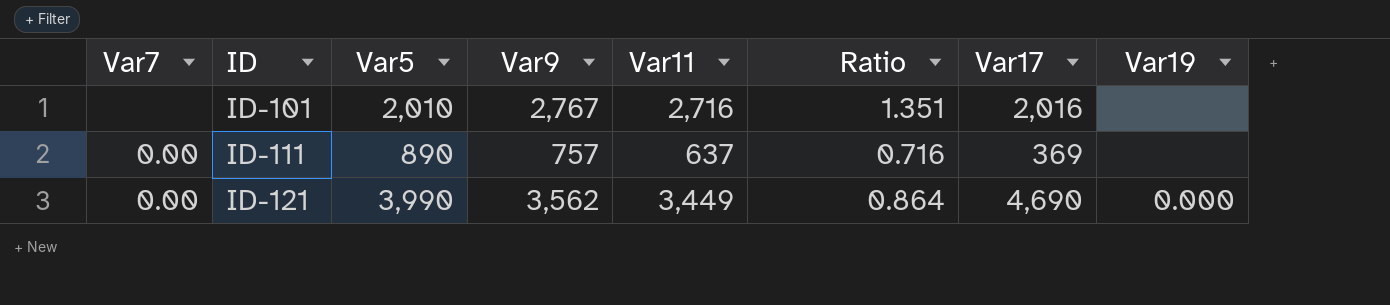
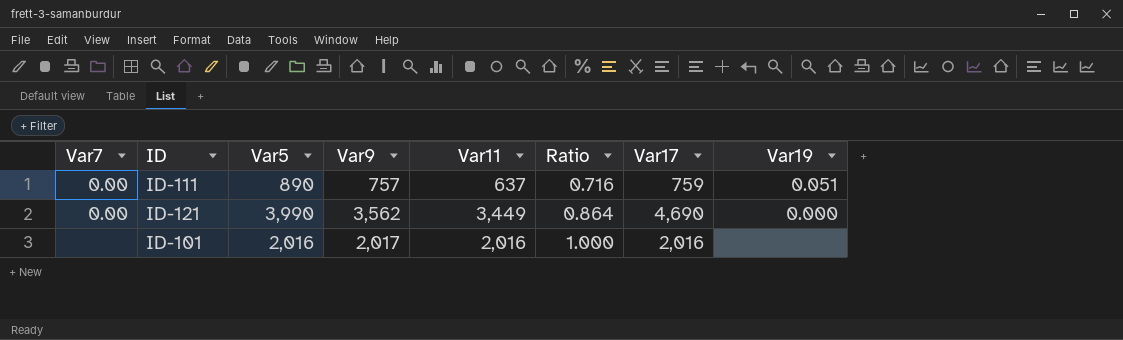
row order: ID ascending -> Ratio ascending
ID-111 | Var17: 369 -> 759
ID-111 | Var19: none -> 0.051
ID-101 | Var5: 2,010 -> 2,016
ID-101 | Var9: 2,767 -> 2,017
ID-101 | Var11: 2,716 -> 2,016
ID-101 | Ratio: 1.351 -> 1.000

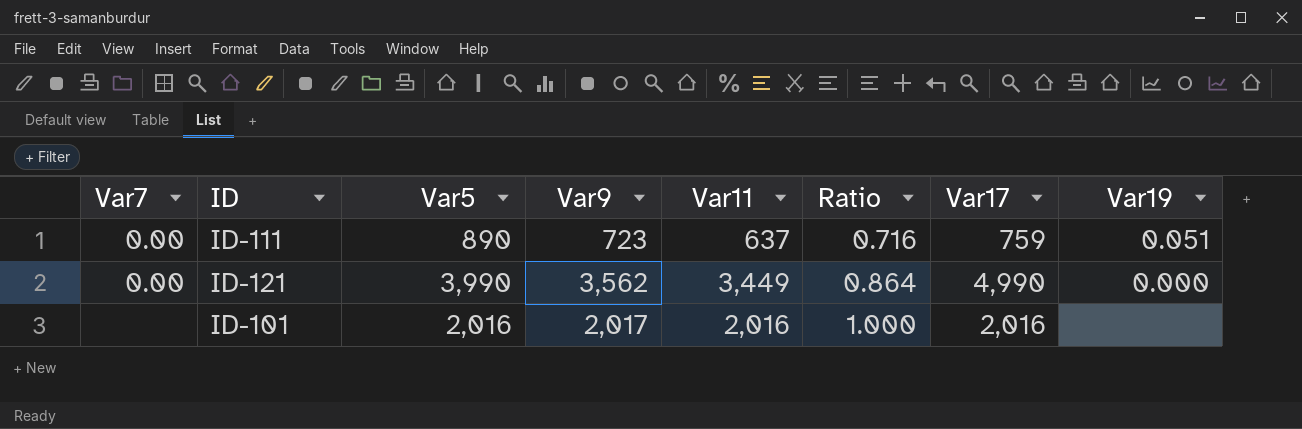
ID-111 | Var9: 757 -> 723
ID-121 | Var17: 4,690 -> 4,990

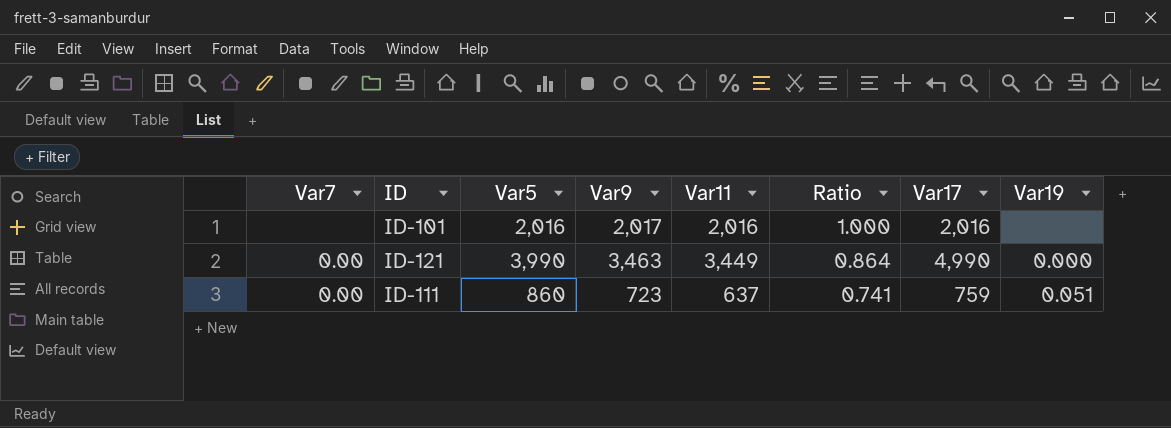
row order: Ratio ascending -> Ratio descending
ID-121 | Var9: 3,562 -> 3,463
ID-111 | Var5: 890 -> 860
ID-111 | Ratio: 0.716 -> 0.741

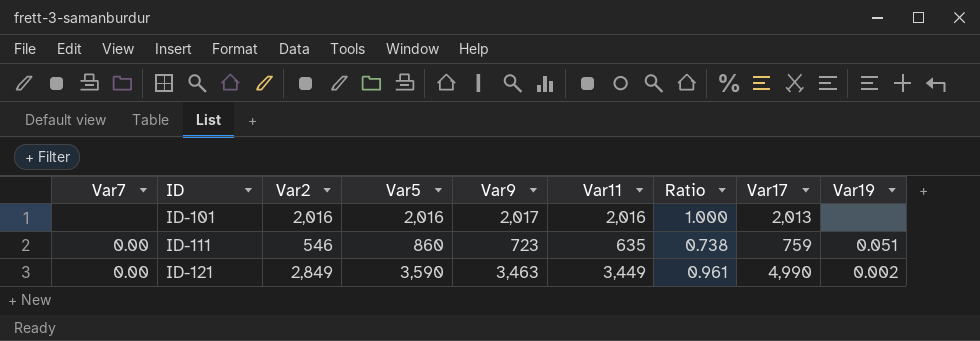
row order: Ratio descending -> ID ascending
column Var2 | position: none -> 3
ID-101 | Var17: 2,016 -> 2,013
ID-111 | Var11: 637 -> 635
ID-111 | Ratio: 0.741 -> 0.738
ID-121 | Var5: 3,990 -> 3,590
ID-121 | Ratio: 0.864 -> 0.961
ID-121 | Var19: 0.000 -> 0.002

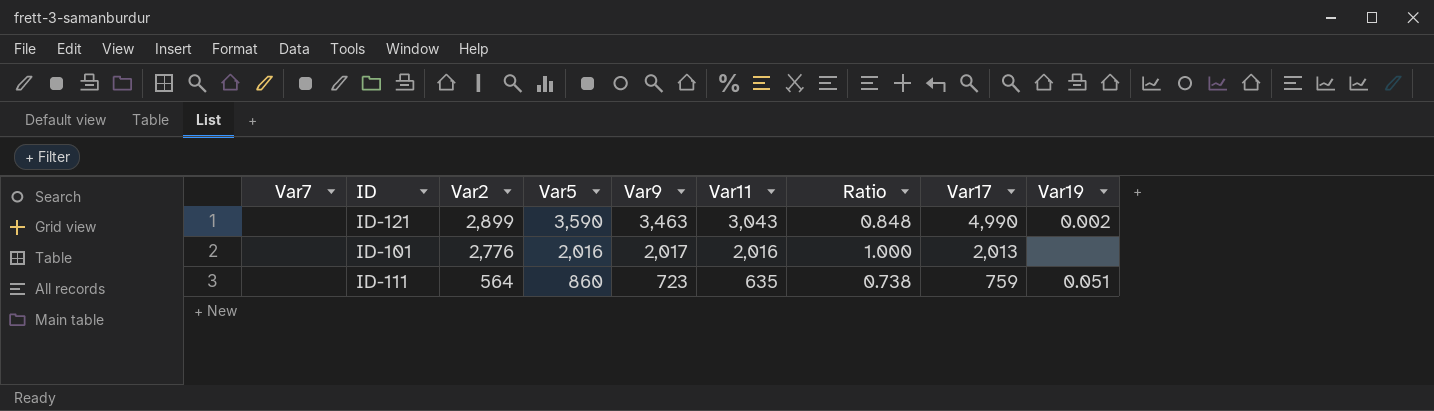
row order: ID ascending -> Var2 descending
ID-121 | Var7: 0.00 -> none
ID-121 | Var2: 2,849 -> 2,899
ID-121 | Var11: 3,449 -> 3,043
ID-121 | Ratio: 0.961 -> 0.848
ID-101 | Var2: 2,016 -> 2,776
ID-111 | Var7: 0.00 -> none
ID-111 | Var2: 546 -> 564

